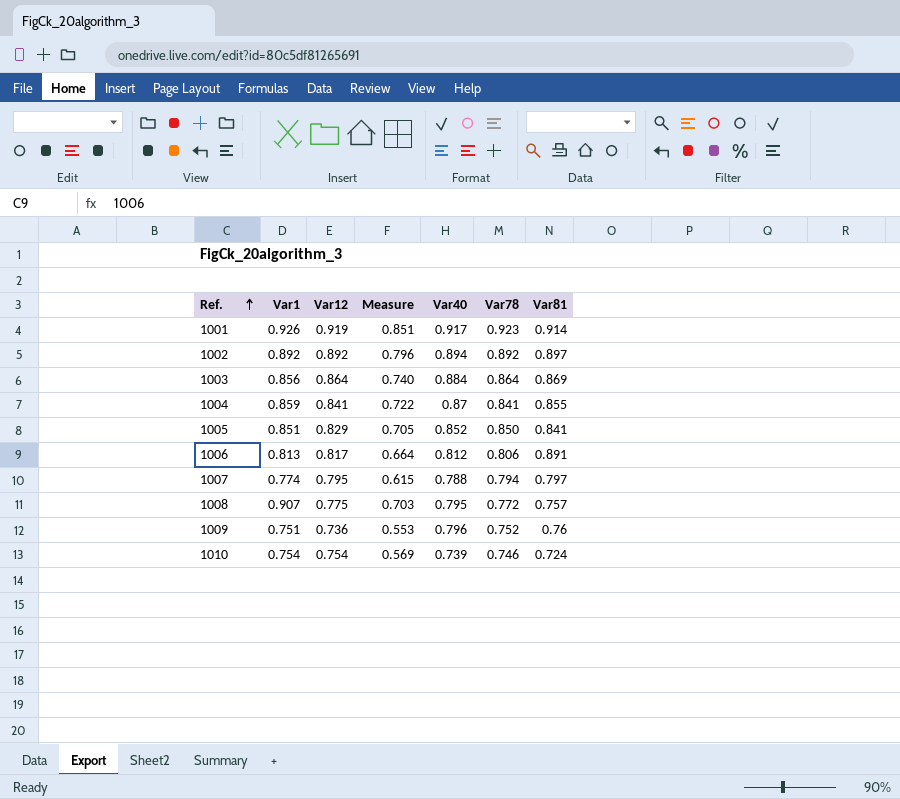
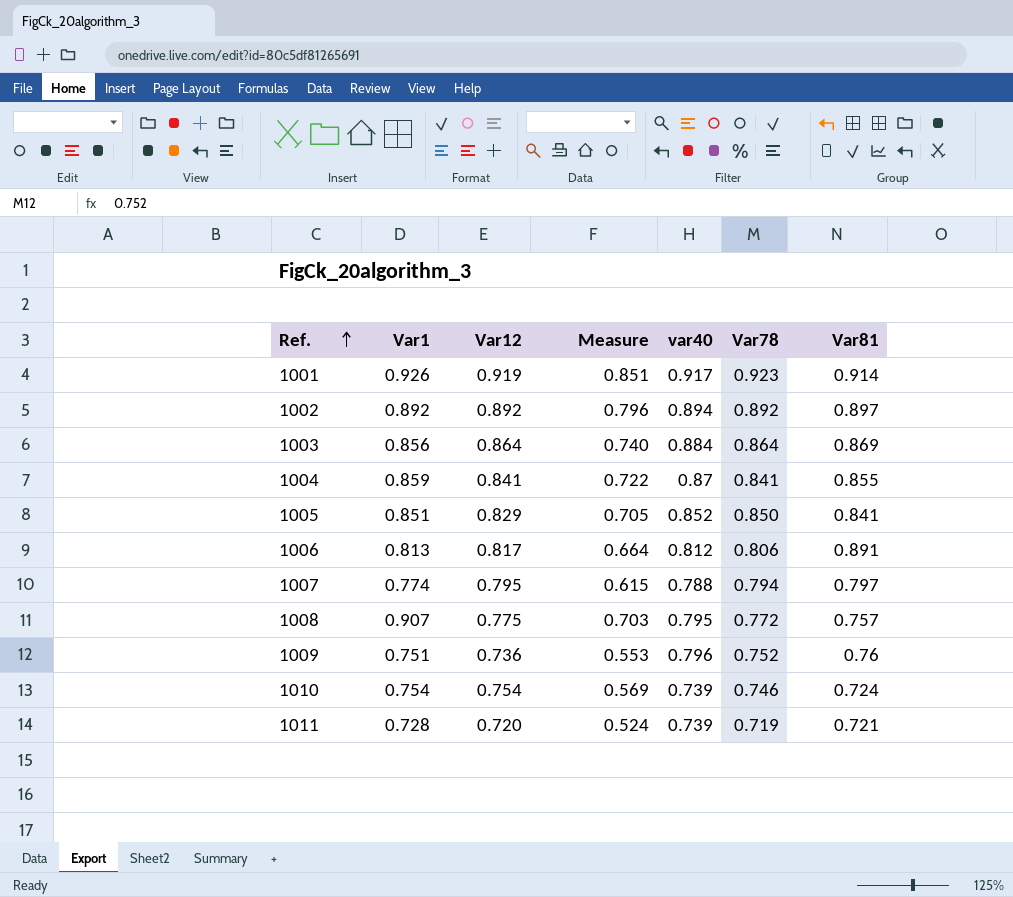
column name: Var40 -> var40
row 1011: none -> 0.728 | 0.720 | 0.524 | 0.739 | 0.719 | 0.721

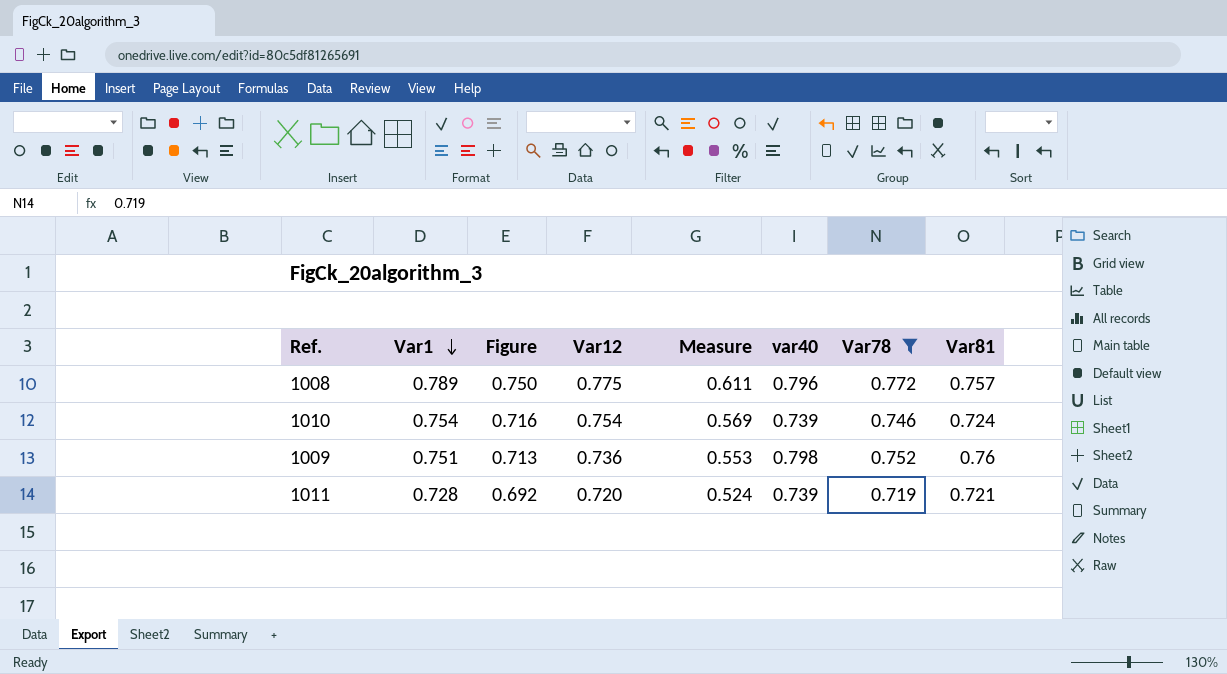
filter: none -> Var78 <= 0.772
row order: Ref. ascending -> Var1 descending
column Figure | formula: none -> [Var1] * 0.95
1008 | Var1: 0.907 -> 0.789
1008 | Measure: 0.703 -> 0.611
1008 | var40: 0.795 -> 0.796
1009 | var40: 0.796 -> 0.798

